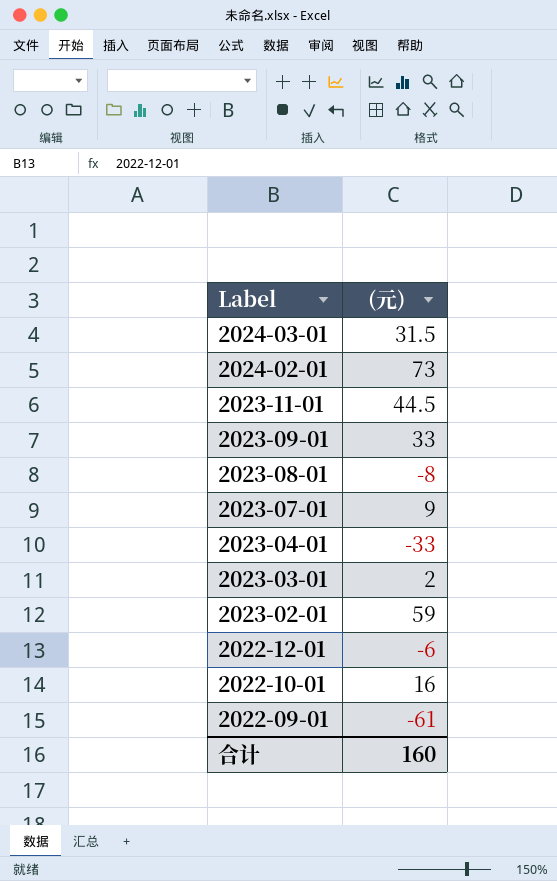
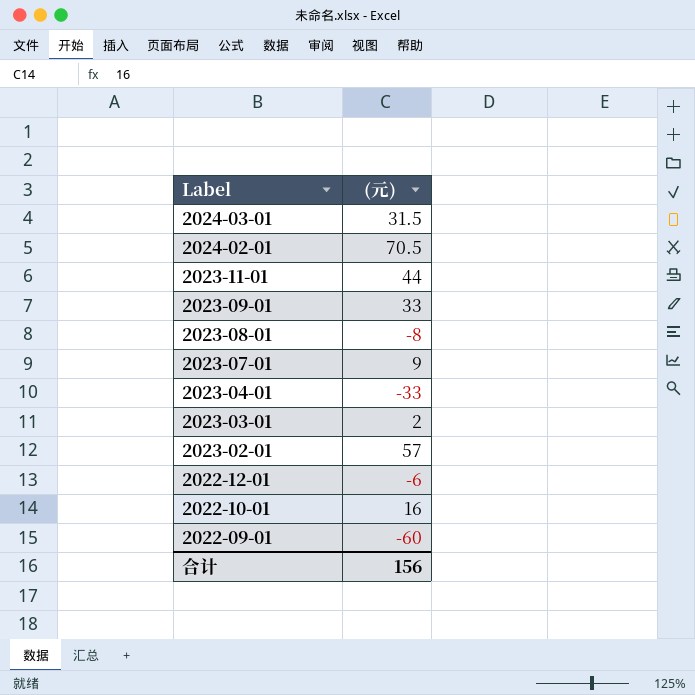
2024-02-01 | (元): 73 -> 70.5
2023-11-01 | (元): 44.5 -> 44
2023-02-01 | (元): 59 -> 57
2022-09-01 | (元): -61 -> -60
合计 | (元): 160 -> 156

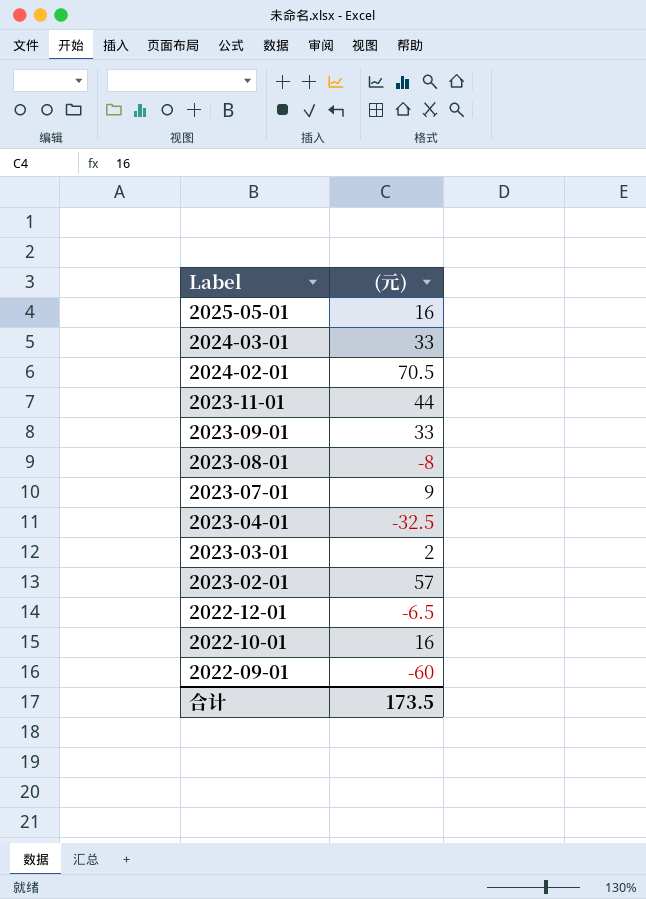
row 2025-05-01: none -> 16
2024-03-01 | (元): 31.5 -> 33
2023-04-01 | (元): -33 -> -32.5
2022-12-01 | (元): -6 -> -6.5
合计 | (元): 156 -> 173.5

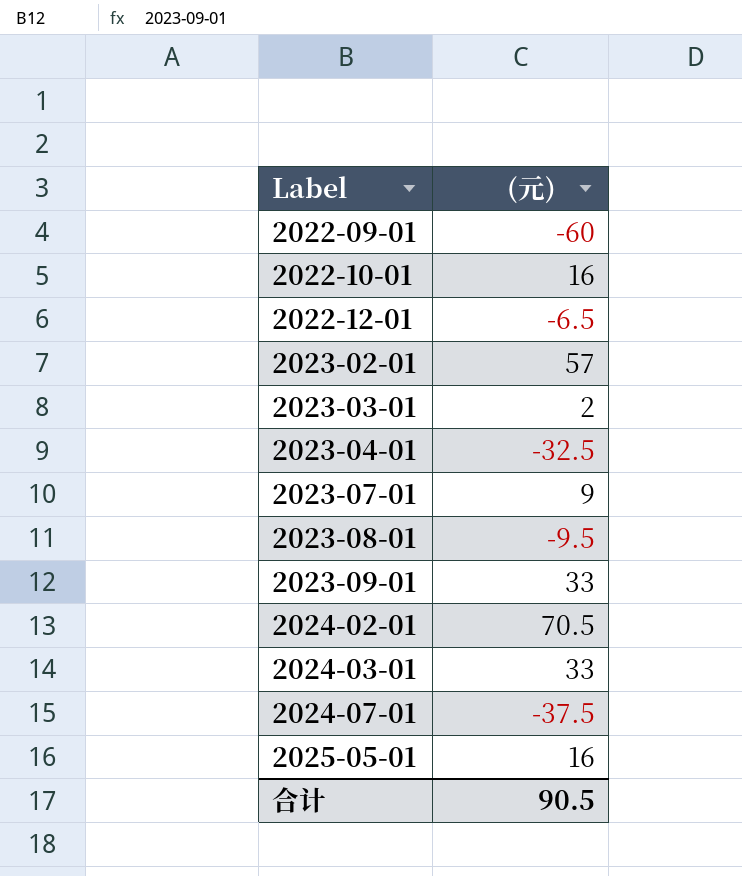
row order: Label descending -> Label ascending
row 2023-11-01: 44 -> none
2023-08-01 | (元): -8 -> -9.5
row 2024-07-01: none -> -37.5
合计 | (元): 173.5 -> 90.5

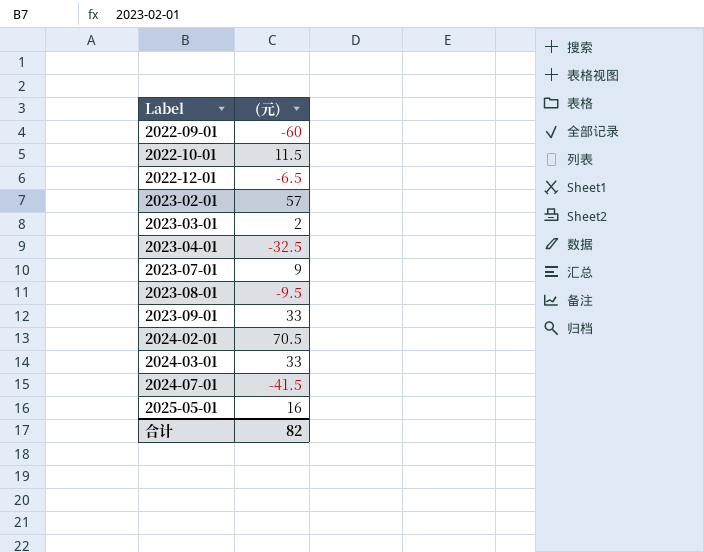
2022-10-01 | (元): 16 -> 11.5
2024-07-01 | (元): -37.5 -> -41.5
合计 | (元): 90.5 -> 82

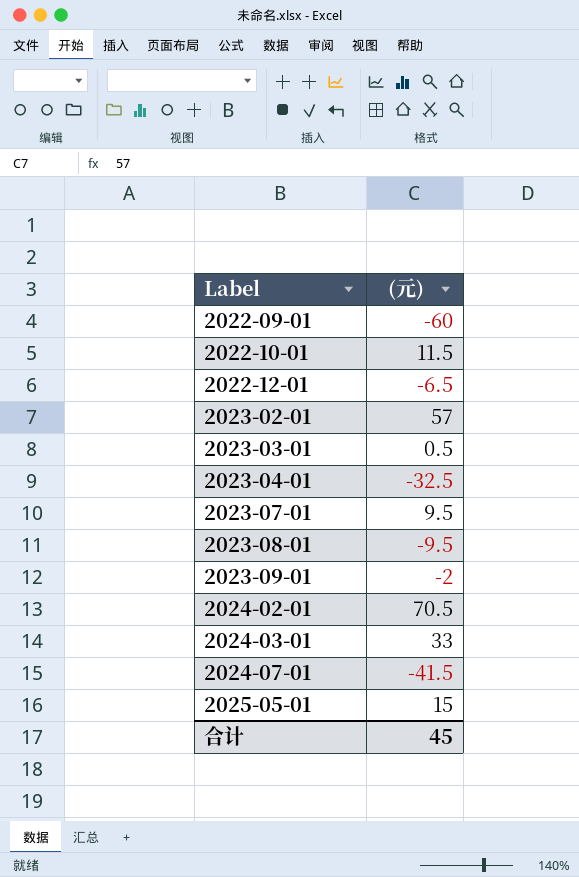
2023-03-01 | (元): 2 -> 0.5
2023-07-01 | (元): 9 -> 9.5
2023-09-01 | (元): 33 -> -2
2025-05-01 | (元): 16 -> 15
合计 | (元): 82 -> 45

